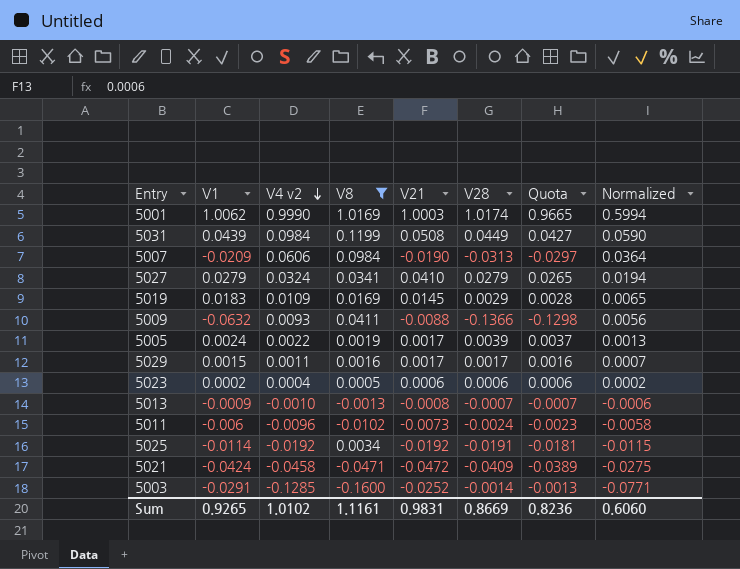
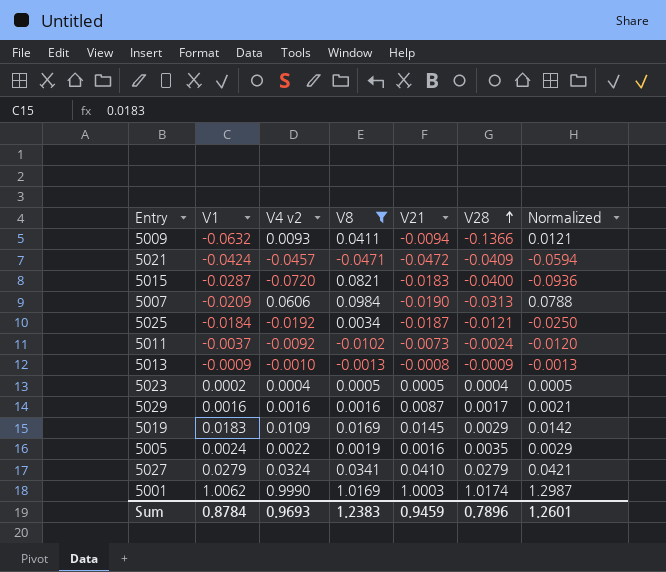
row order: V4 v2 descending -> V28 ascending
column Quota | formula: [V28] * 0.95 -> none
column Normalized | formula: [V4 v2] * 0.6 -> [V4 v2] * 1.3
row 5031: 0.0439 | 0.0984 | 0.1199 | 0.0508 | 0.0449 | 0.0427 | 0.0590 -> none
row 5003: -0.0291 | -0.1285 | -0.1600 | -0.0252 | -0.0014 | -0.0013 | -0.0771 -> none
5009 | V21: -0.0088 -> -0.0094
5021 | V4 v2: -0.0458 -> -0.0457
row 5015: none -> -0.0287 | -0.0720 | 0.0821 | -0.0183 | -0.0400 | -0.0936
5025 | V1: -0.0114 -> -0.0184
5025 | V21: -0.0192 -> -0.0187
5025 | V28: -0.0191 -> -0.0121
5011 | V1: -0.006 -> -0.0037
5011 | V4 v2: -0.0096 -> -0.0092
5013 | V28: -0.0007 -> -0.0009
5023 | V21: 0.0006 -> 0.0005
5023 | V28: 0.0006 -> 0.0004
5029 | V1: 0.0015 -> 0.0016
5029 | V4 v2: 0.0011 -> 0.0016
5029 | V21: 0.0017 -> 0.0087
5005 | V21: 0.0017 -> 0.0016
5005 | V28: 0.0039 -> 0.0035
Sum | V1: 0.9265 -> 0.8784
Sum | V4 v2: 1.0102 -> 0.9693
Sum | V8: 1.1161 -> 1.2383
Sum | V21: 0.9831 -> 0.9459
Sum | V28: 0.8669 -> 0.7896
Sum | Normalized: 0.6060 -> 1.2601

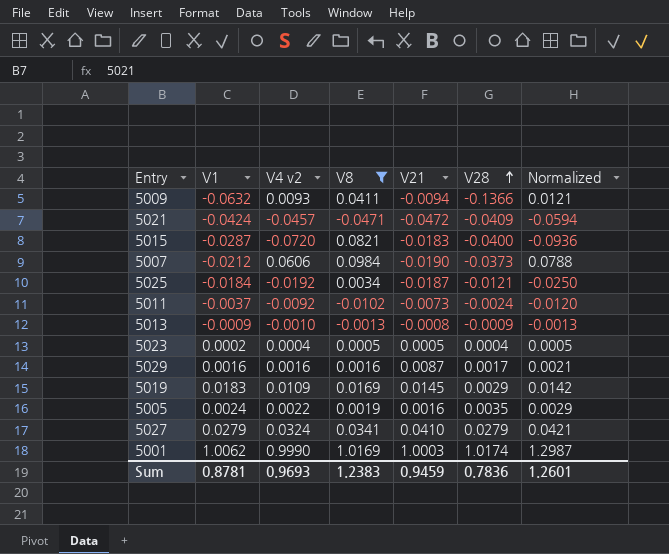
5007 | V1: -0.0209 -> -0.0212
5007 | V28: -0.0313 -> -0.0373
Sum | V1: 0.8784 -> 0.8781
Sum | V28: 0.7896 -> 0.7836

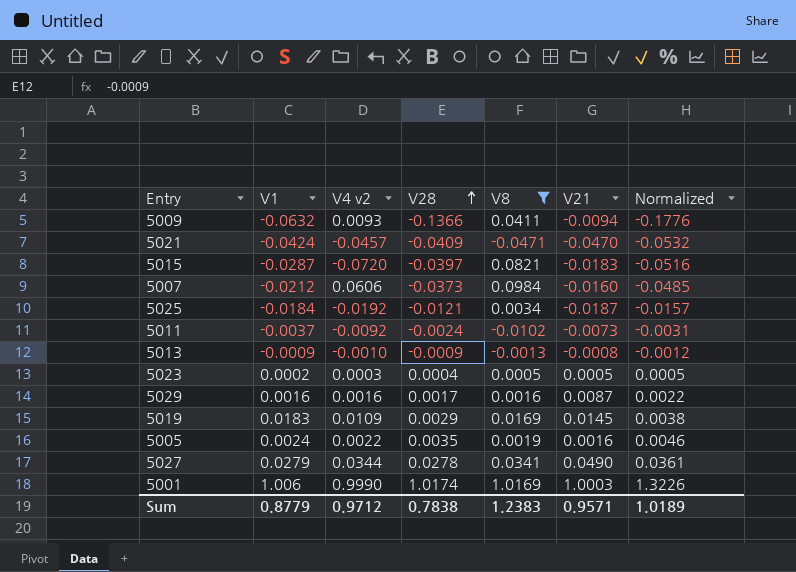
column V28 | position: 6 -> 4
column Normalized | formula: [V4 v2] * 1.3 -> [V28] * 1.3
5021 | V21: -0.0472 -> -0.0470
5015 | V28: -0.0400 -> -0.0397
5007 | V21: -0.0190 -> -0.0160
5023 | V4 v2: 0.0004 -> 0.0003
5027 | V4 v2: 0.0324 -> 0.0344
5027 | V28: 0.0279 -> 0.0278
5027 | V21: 0.0410 -> 0.0490
5001 | V1: 1.0062 -> 1.006
Sum | V1: 0.8781 -> 0.8779
Sum | V4 v2: 0.9693 -> 0.9712
Sum | V28: 0.7836 -> 0.7838
Sum | V21: 0.9459 -> 0.9571
Sum | Normalized: 1.2601 -> 1.0189

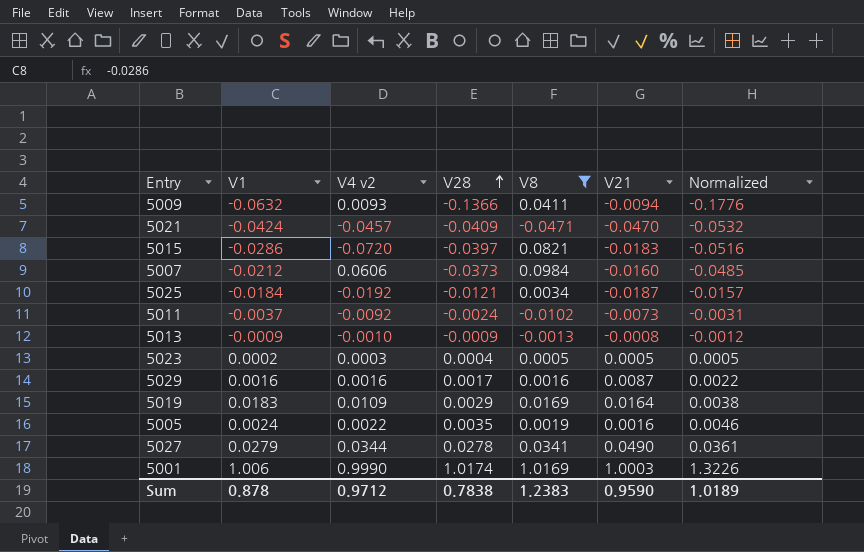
5015 | V1: -0.0287 -> -0.0286
5019 | V21: 0.0145 -> 0.0164
Sum | V1: 0.8779 -> 0.878
Sum | V21: 0.9571 -> 0.9590

